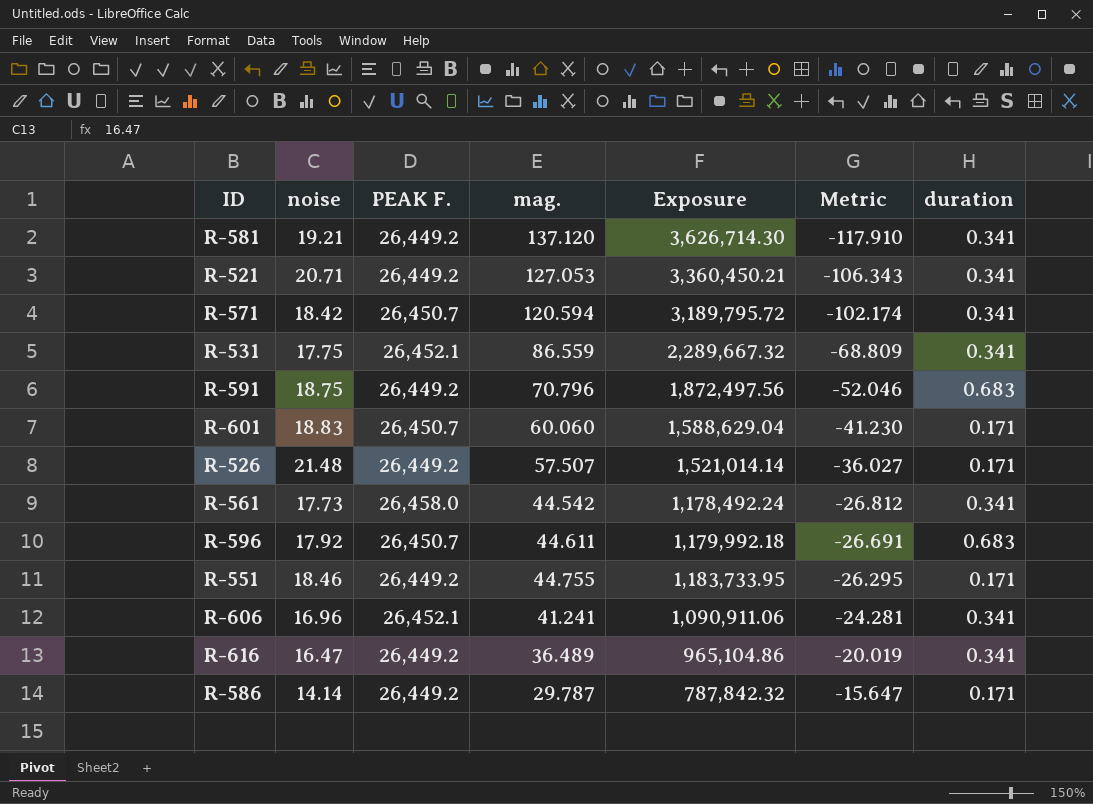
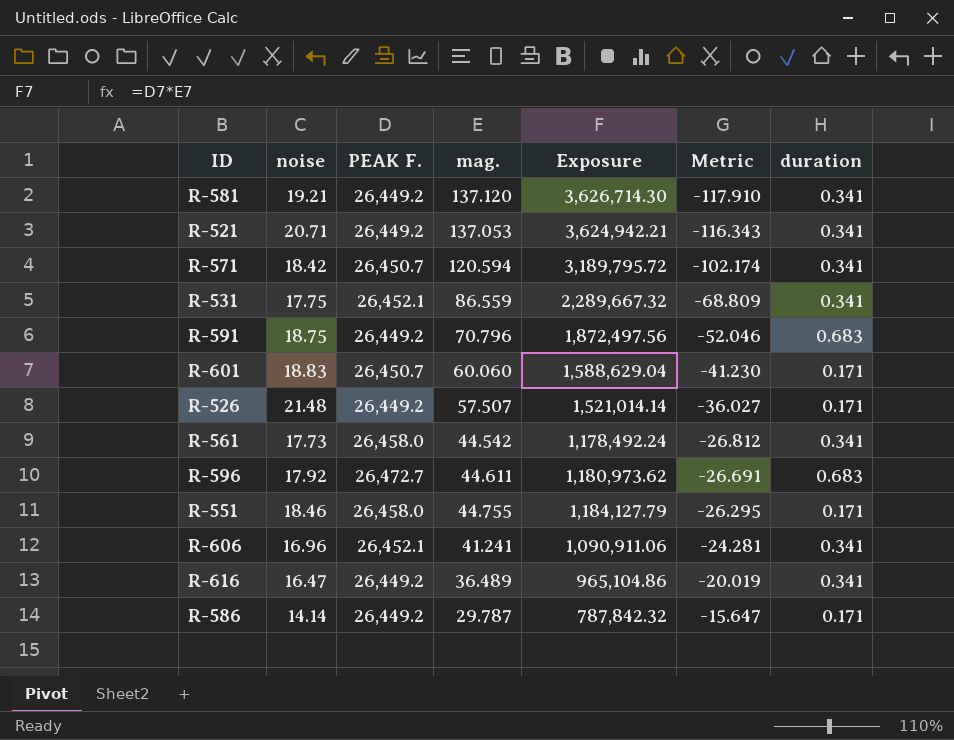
R-521 | mag.: 127.053 -> 137.053
R-521 | Exposure: 3,360,450.21 -> 3,624,942.21
R-521 | Metric: -106.343 -> -116.343
R-596 | PEAK F.: 26,450.7 -> 26,472.7
R-596 | Exposure: 1,179,992.18 -> 1,180,973.62
R-551 | PEAK F.: 26,449.2 -> 26,458.0
R-551 | Exposure: 1,183,733.95 -> 1,184,127.79

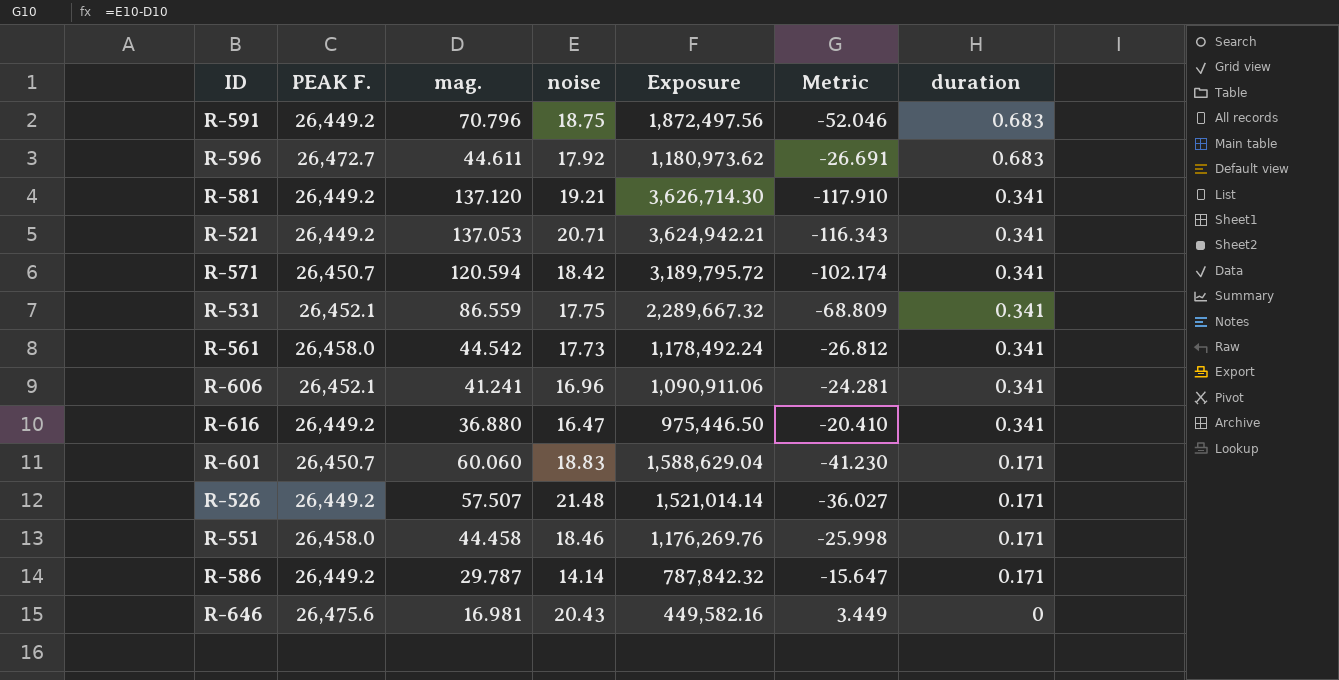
row order: Metric ascending -> duration descending
column noise | position: 2 -> 4
R-616 | mag.: 36.489 -> 36.880
R-616 | Exposure: 965,104.86 -> 975,446.50
R-616 | Metric: -20.019 -> -20.410
R-551 | mag.: 44.755 -> 44.458
R-551 | Exposure: 1,184,127.79 -> 1,176,269.76
R-551 | Metric: -26.295 -> -25.998
row R-646: none -> 26,475.6 | 16.981 | 20.43 | 449,582.16 | 3.449 | 0

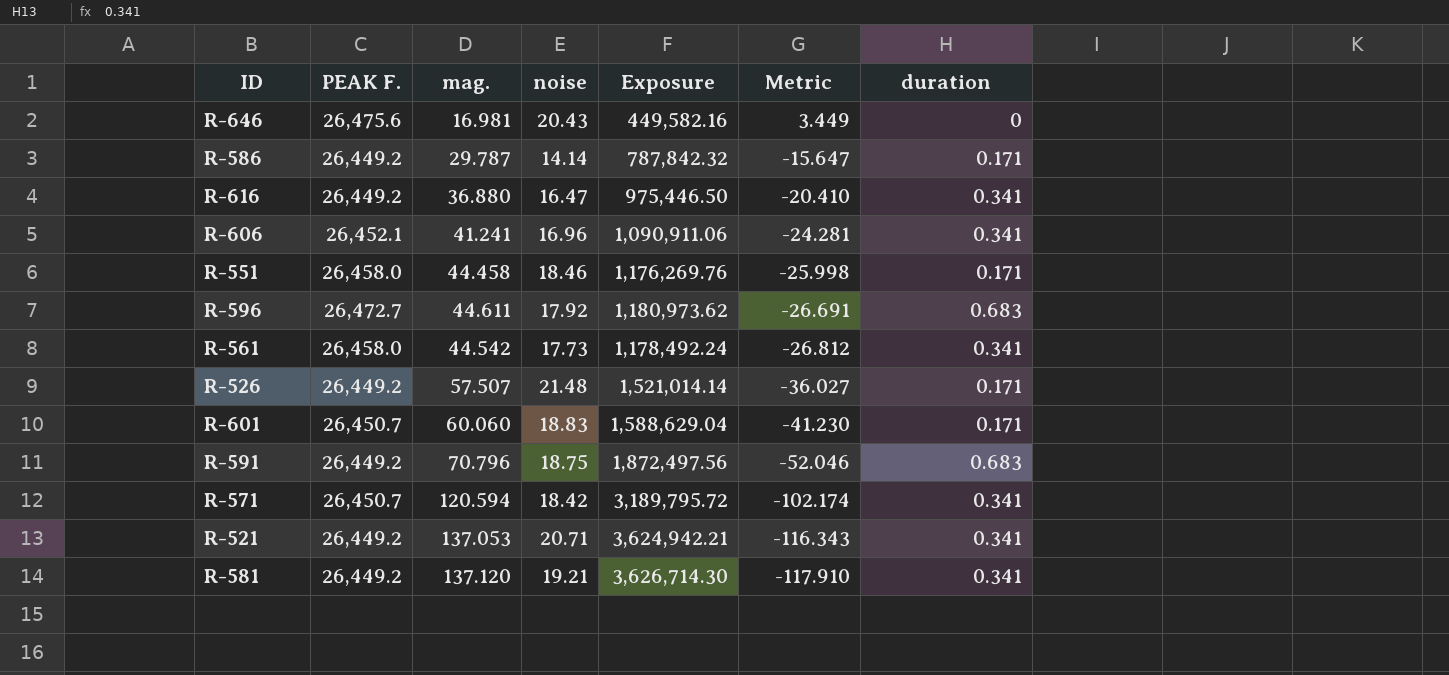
row order: duration descending -> Metric descending
row R-531: 26,452.1 | 86.559 | 17.75 | 2,289,667.32 | -68.809 | 0.341 -> none

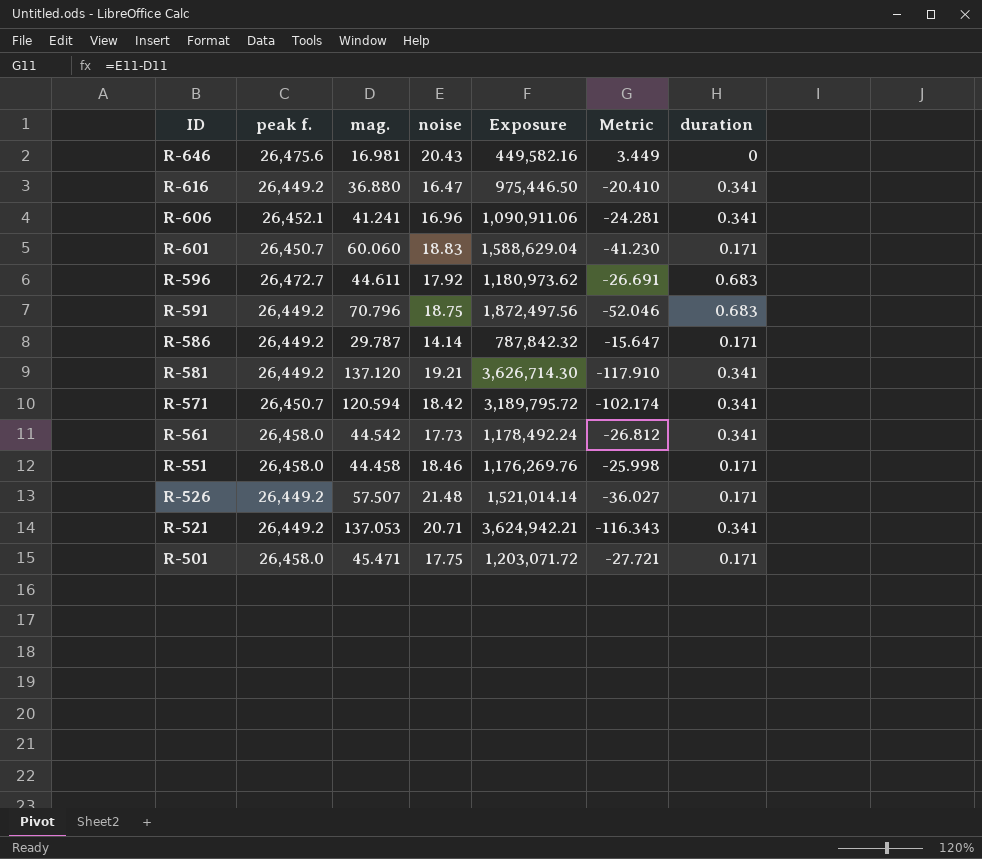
row order: Metric descending -> ID descending
column name: PEAK F. -> peak f.
row R-501: none -> 26,458.0 | 45.471 | 17.75 | 1,203,071.72 | -27.721 | 0.171

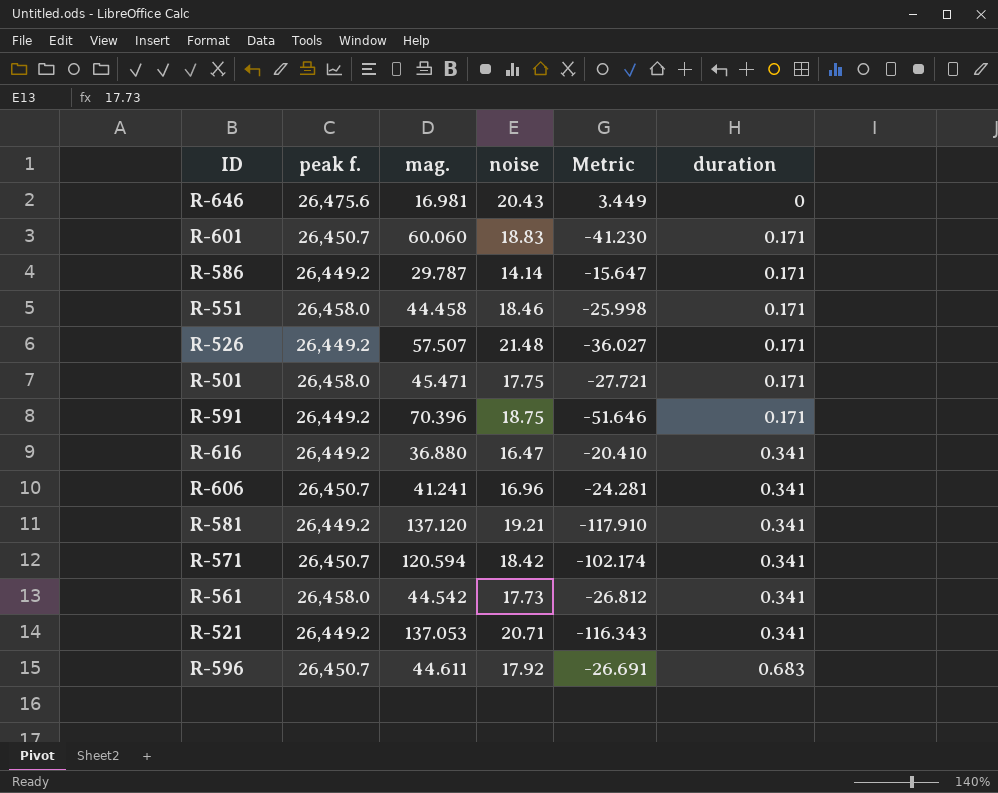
row order: ID descending -> duration ascending
column Exposure | formula: [peak f.] * [mag.] -> none
R-591 | mag.: 70.796 -> 70.396
R-591 | Metric: -52.046 -> -51.646
R-591 | duration: 0.683 -> 0.171
R-606 | peak f.: 26,452.1 -> 26,450.7
R-596 | peak f.: 26,472.7 -> 26,450.7

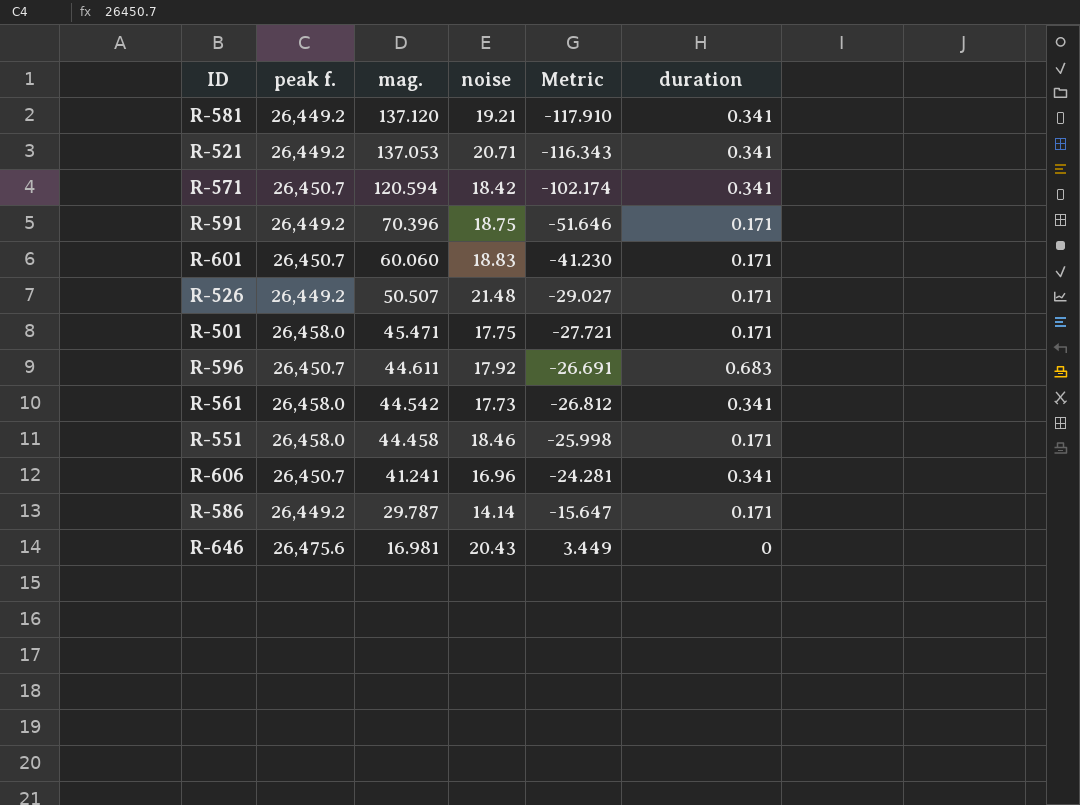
row order: duration ascending -> mag. descending
row R-616: 26,449.2 | 36.880 | 16.47 | -20.410 | 0.341 -> none
R-526 | mag.: 57.507 -> 50.507
R-526 | Metric: -36.027 -> -29.027

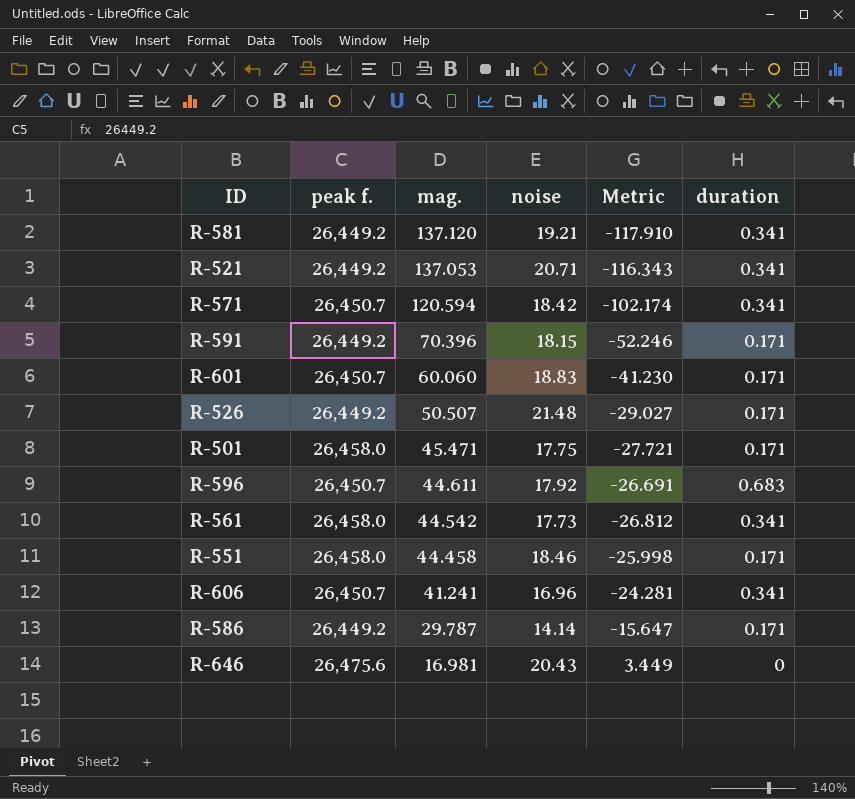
R-591 | noise: 18.75 -> 18.15
R-591 | Metric: -51.646 -> -52.246

